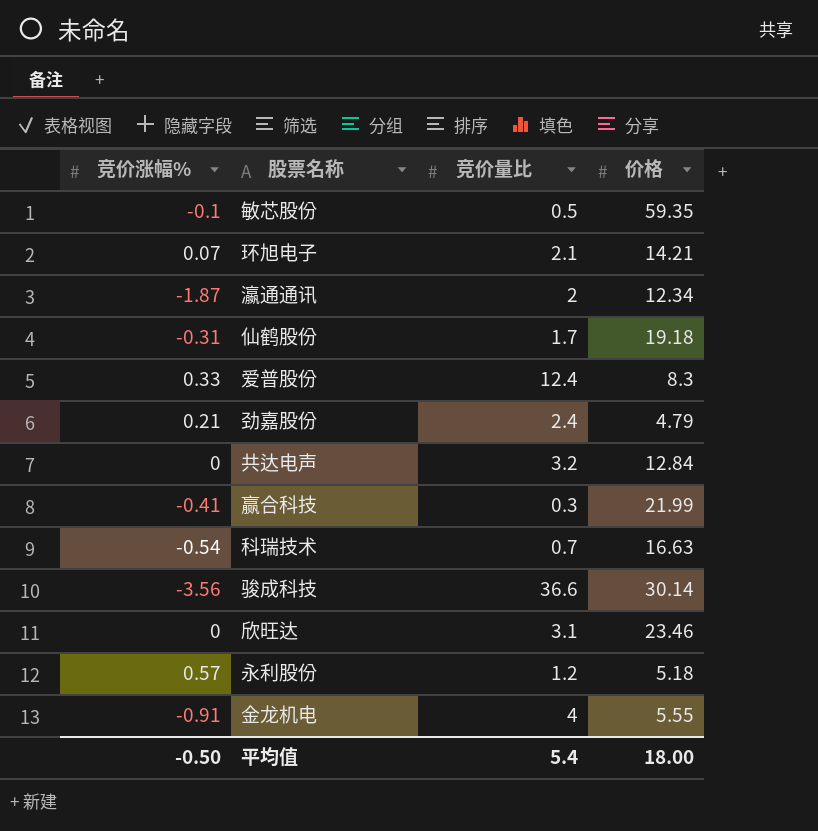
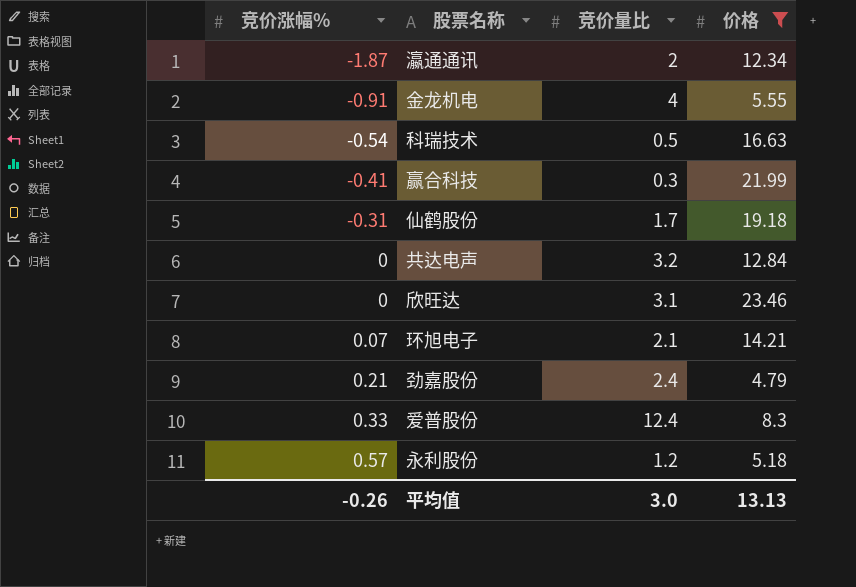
filter: none -> 价格 <= 23.46
row order: none -> 竞价涨幅% ascending
科瑞技术 | 竞价量比: 0.7 -> 0.5
平均值 | 竞价涨幅%: -0.50 -> -0.26
平均值 | 竞价量比: 5.4 -> 3.0
平均值 | 价格: 18.00 -> 13.13

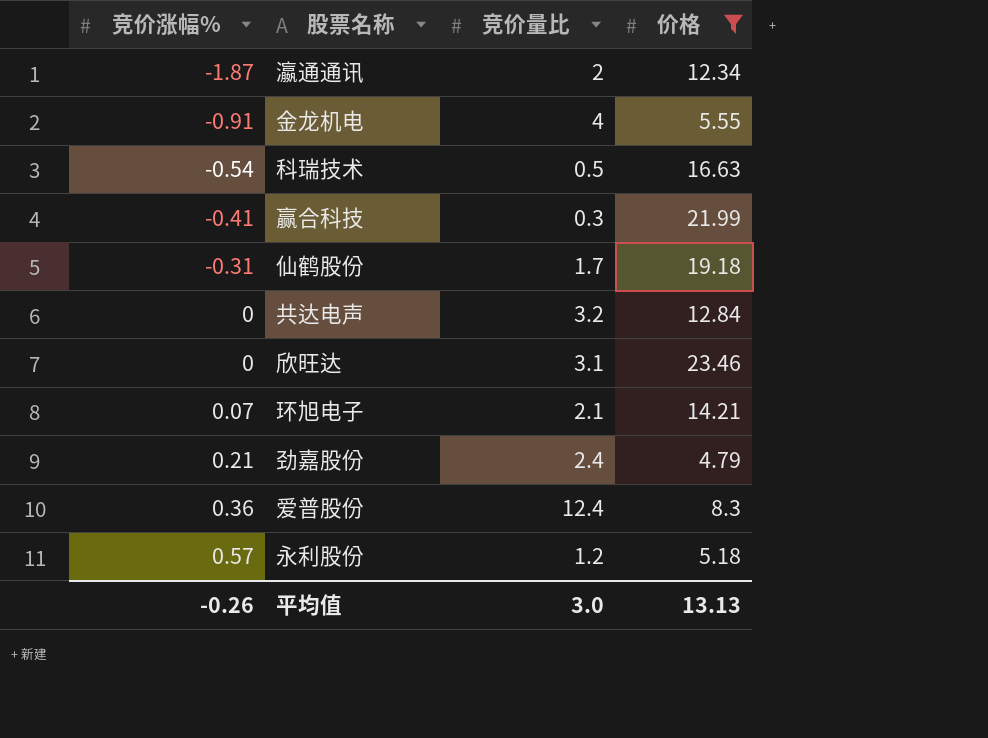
爱普股份 | 竞价涨幅%: 0.33 -> 0.36

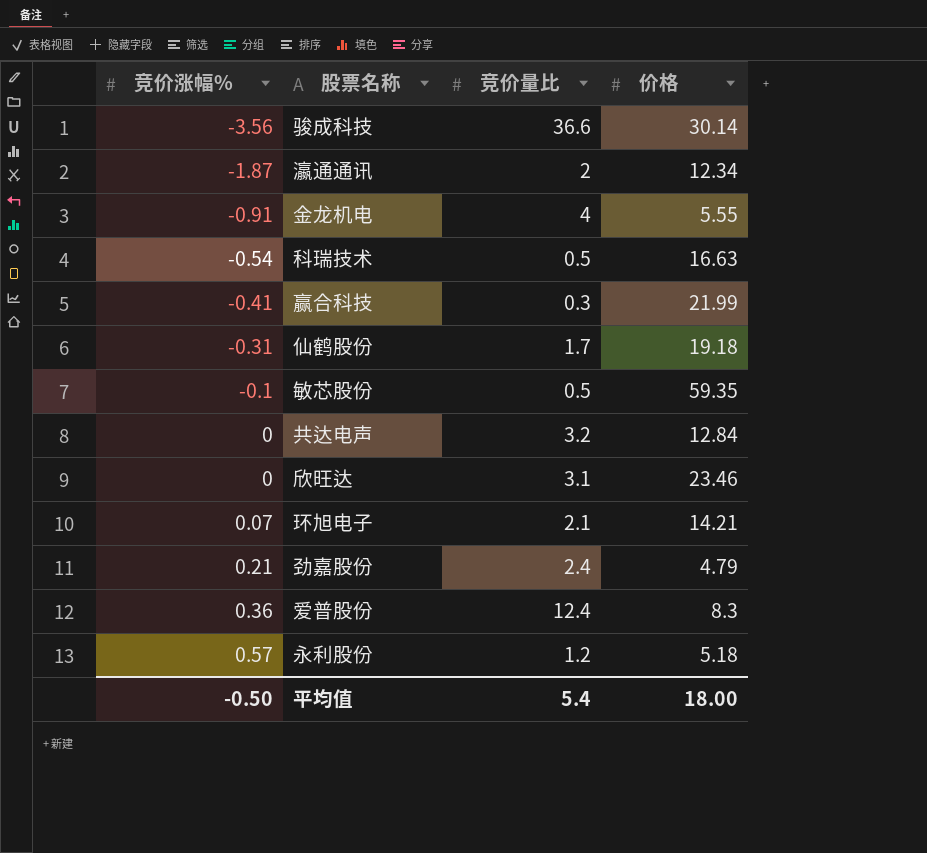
filter: 价格 <= 23.46 -> none
平均值 | 竞价涨幅%: -0.26 -> -0.50
平均值 | 竞价量比: 3.0 -> 5.4
平均值 | 价格: 13.13 -> 18.00

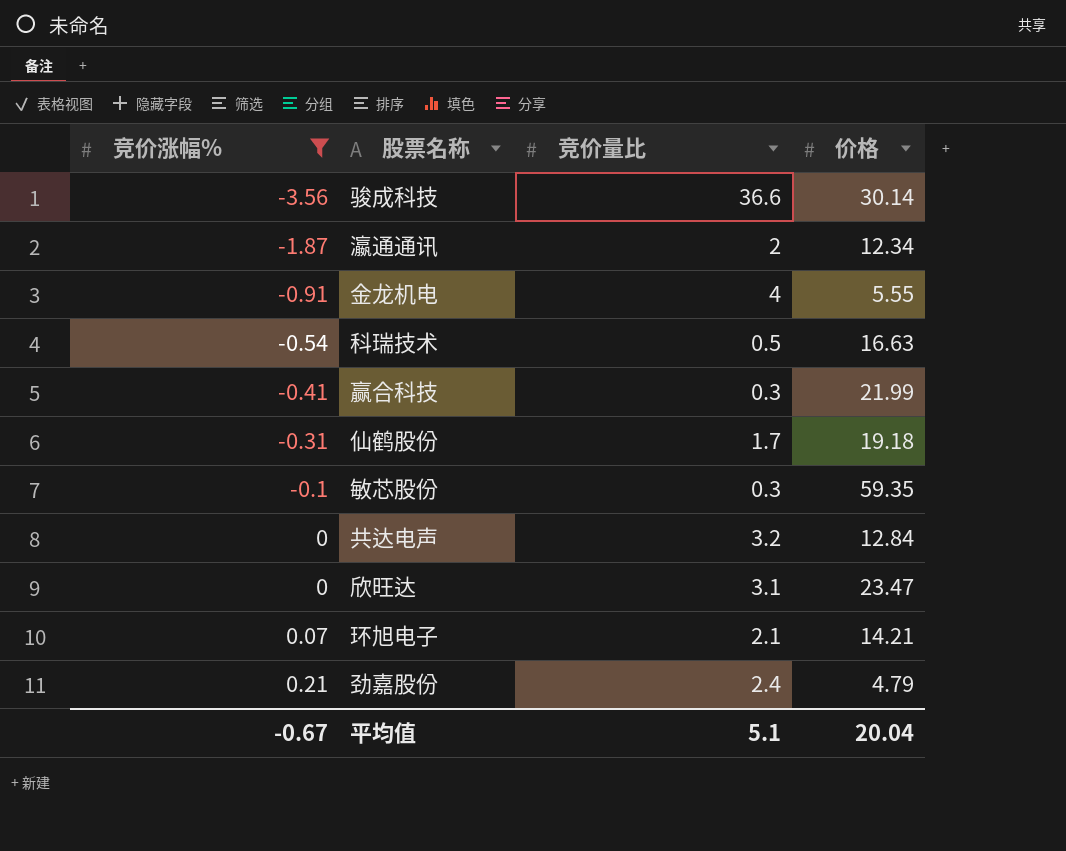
filter: none -> 竞价涨幅% <= 0.21
敏芯股份 | 竞价量比: 0.5 -> 0.3
欣旺达 | 价格: 23.46 -> 23.47
平均值 | 竞价涨幅%: -0.50 -> -0.67
平均值 | 竞价量比: 5.4 -> 5.1
平均值 | 价格: 18.00 -> 20.04

